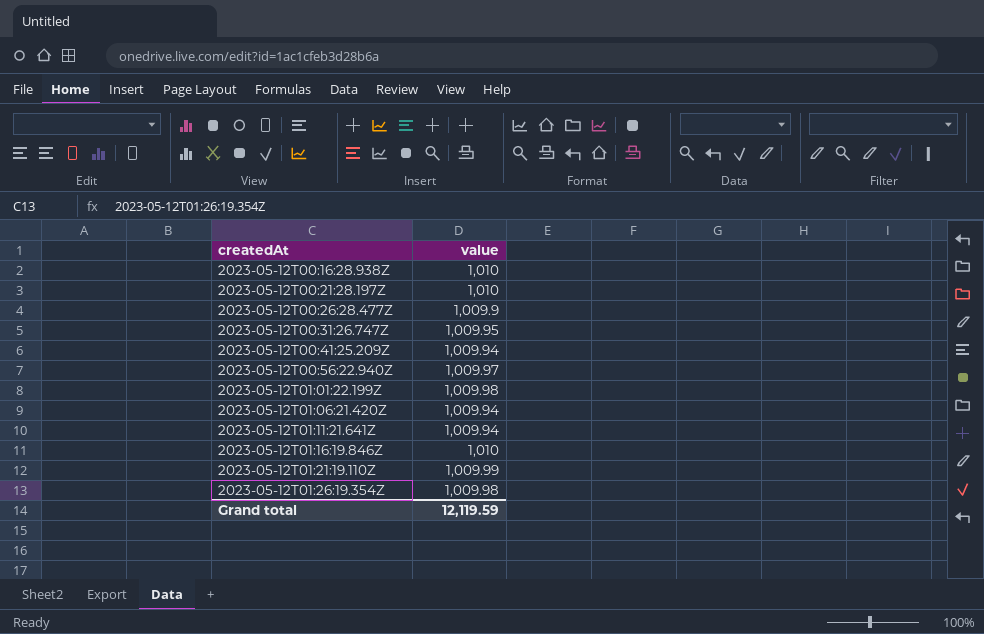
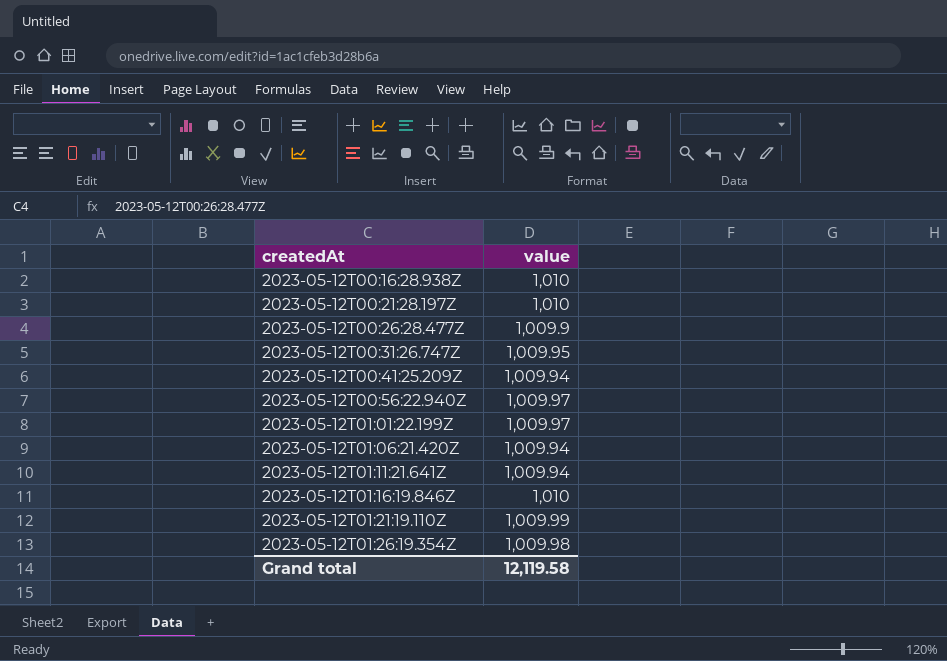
2023-05-12T01:01:22.199Z | value: 1,009.98 -> 1,009.97
Grand total | value: 12,119.59 -> 12,119.58

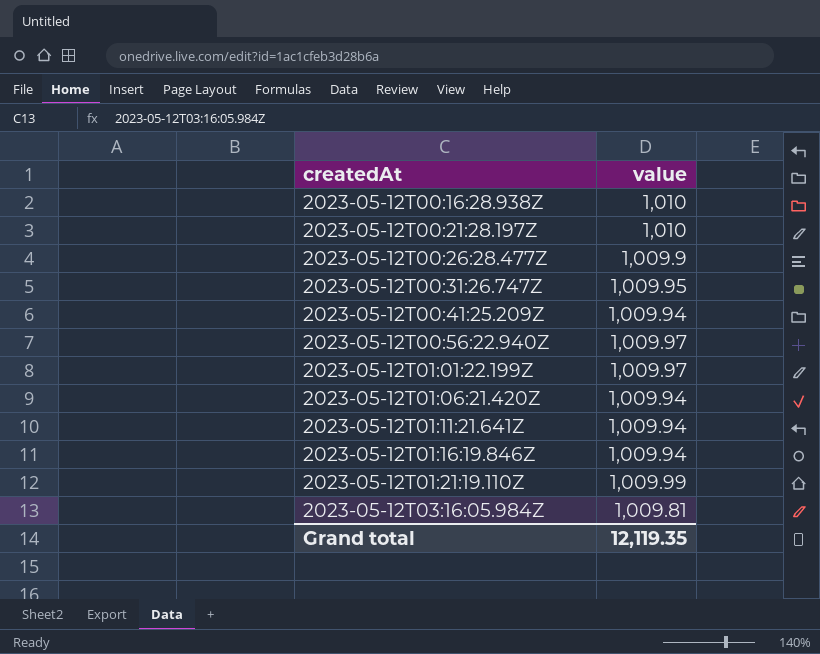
row 2023-05-12T01:26:19.354Z: 1,009.98 -> none
2023-05-12T01:16:19.846Z | value: 1,010 -> 1,009.94
row 2023-05-12T03:16:05.984Z: none -> 1,009.81
Grand total | value: 12,119.58 -> 12,119.35

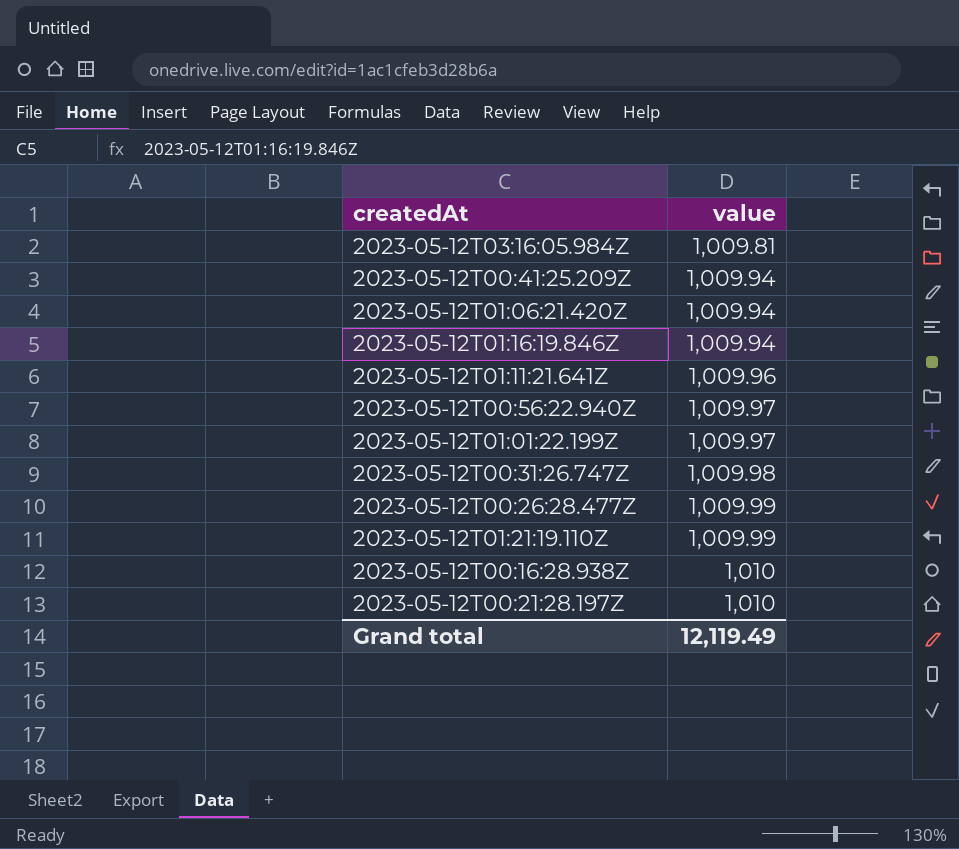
row order: createdAt ascending -> value ascending
2023-05-12T01:11:21.641Z | value: 1,009.94 -> 1,009.96
2023-05-12T00:31:26.747Z | value: 1,009.95 -> 1,009.98
2023-05-12T00:26:28.477Z | value: 1,009.9 -> 1,009.99
Grand total | value: 12,119.35 -> 12,119.49

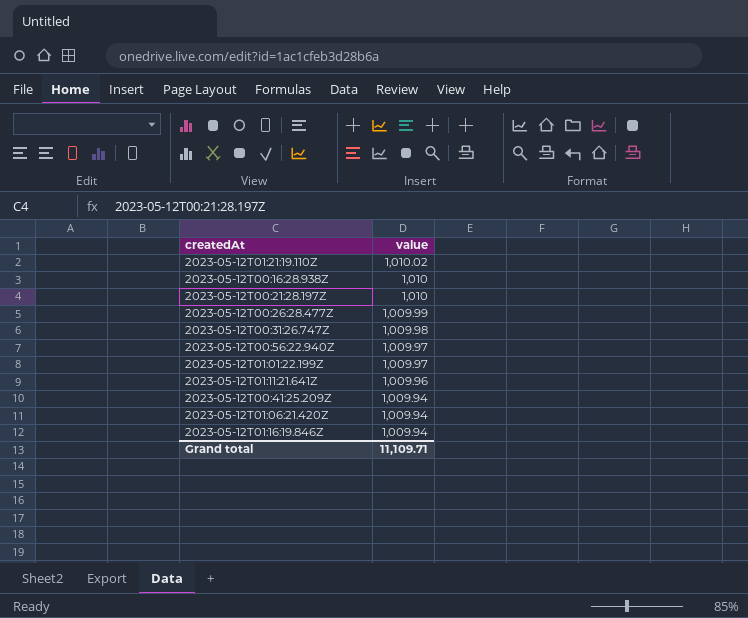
row order: value ascending -> value descending
row 2023-05-12T03:16:05.984Z: 1,009.81 -> none
2023-05-12T01:21:19.110Z | value: 1,009.99 -> 1,010.02
Grand total | value: 12,119.49 -> 11,109.71

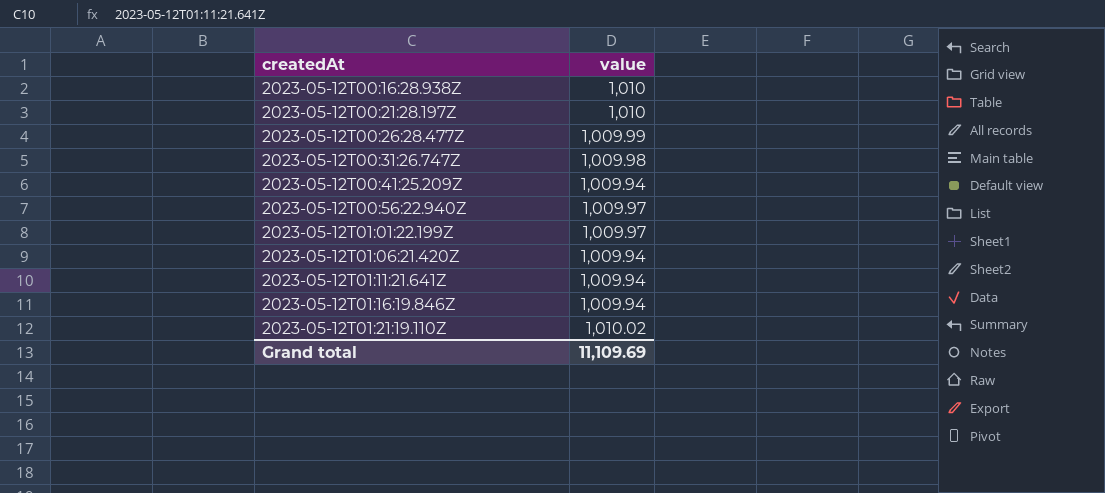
row order: value descending -> createdAt ascending
2023-05-12T01:11:21.641Z | value: 1,009.96 -> 1,009.94
Grand total | value: 11,109.71 -> 11,109.69

